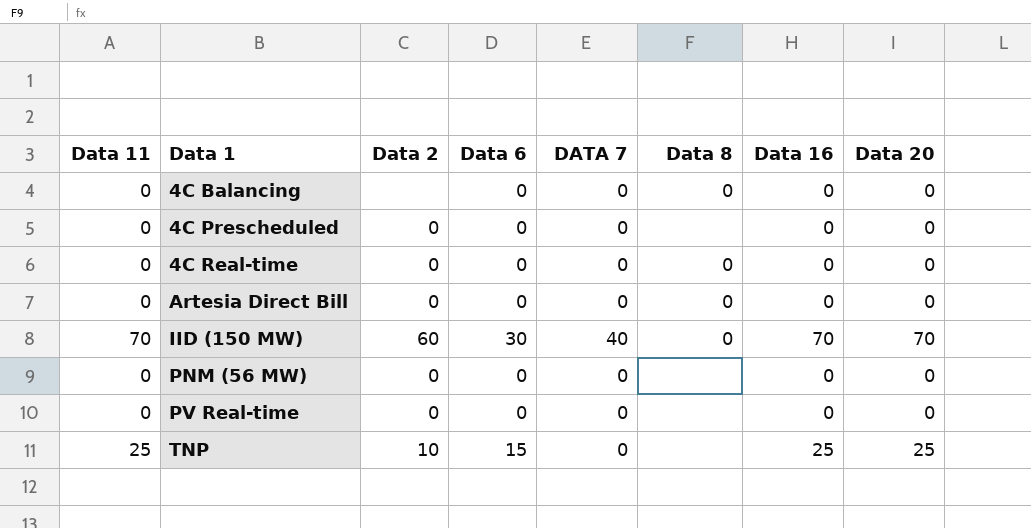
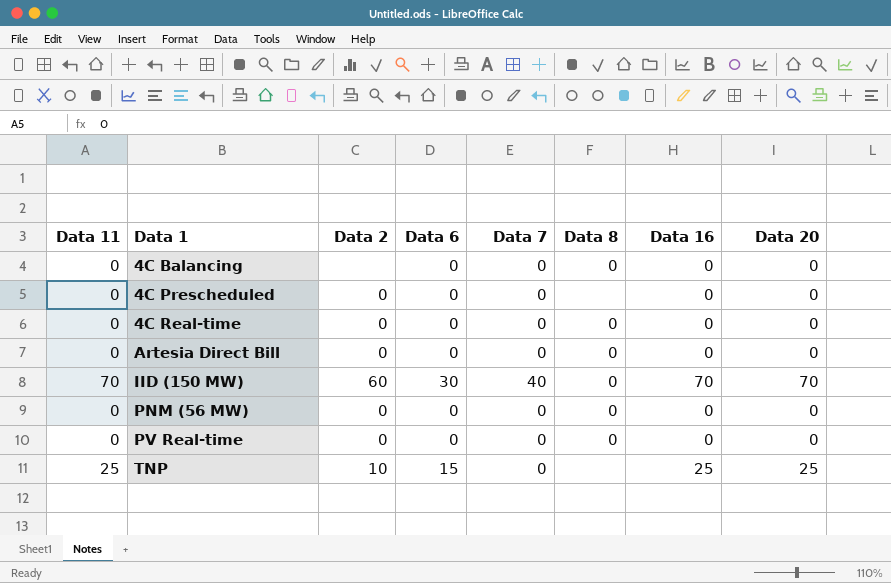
column name: DATA 7 -> Data 7
PNM (56 MW) | Data 8: none -> 0
PV Real-time | Data 8: none -> 0

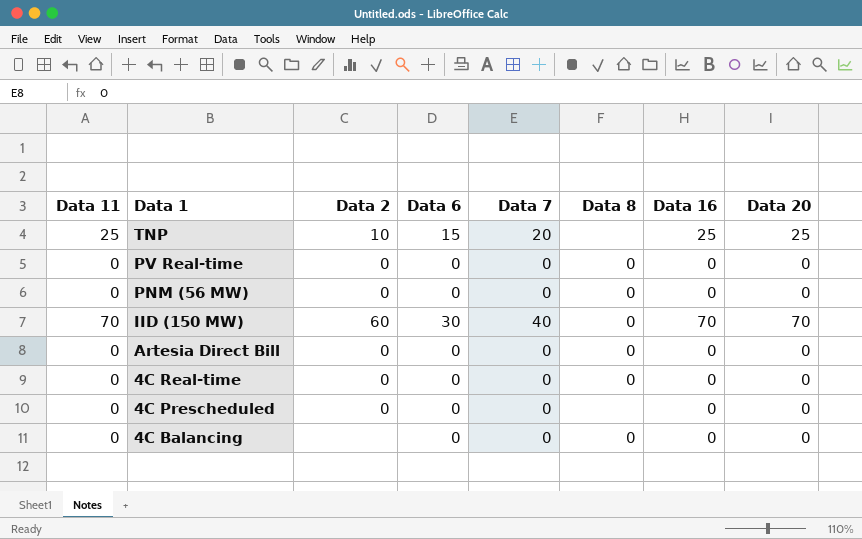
row order: Data 1 ascending -> Data 1 descending
TNP | Data 7: 0 -> 20

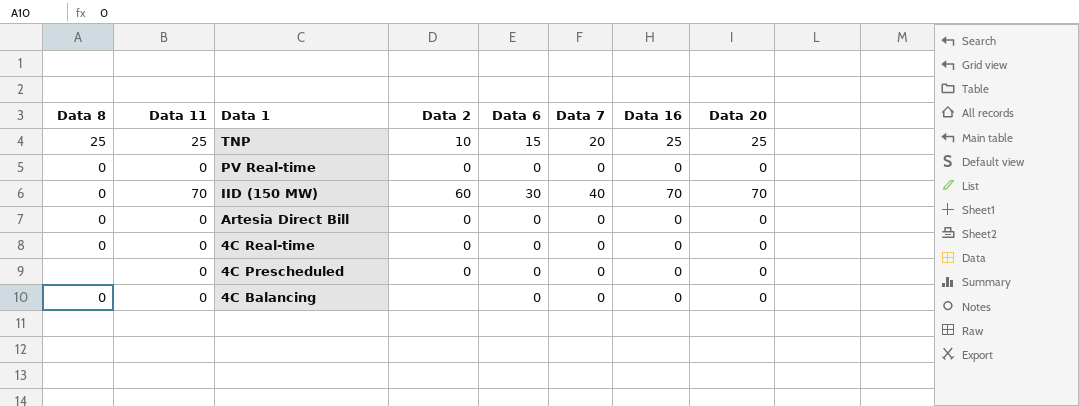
column Data 8 | position: 6 -> 1
row PNM (56 MW): 0 | 0 | 0 | 0 | 0 | 0 | 0 -> none
TNP | Data 8: none -> 25

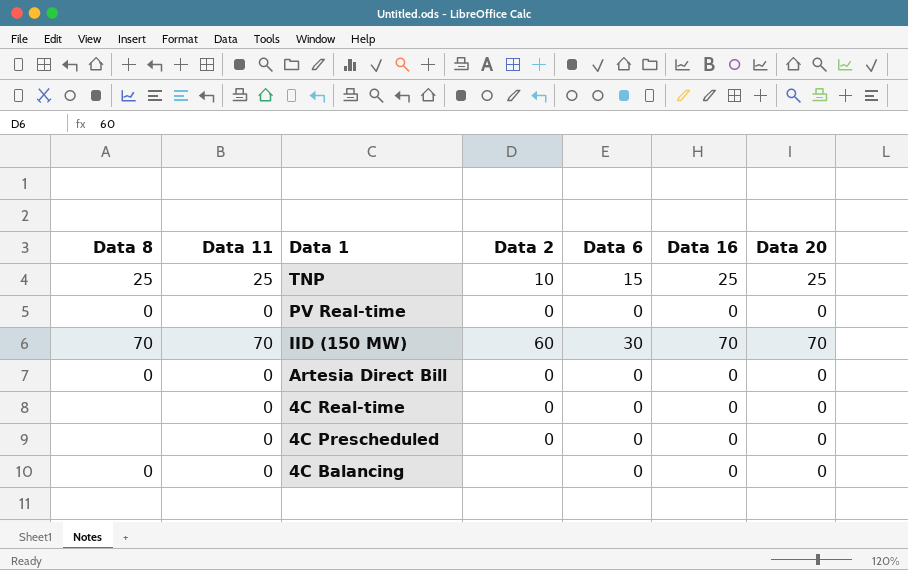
column Data 7 | position: 6 -> none
IID (150 MW) | Data 8: 0 -> 70
4C Real-time | Data 8: 0 -> none

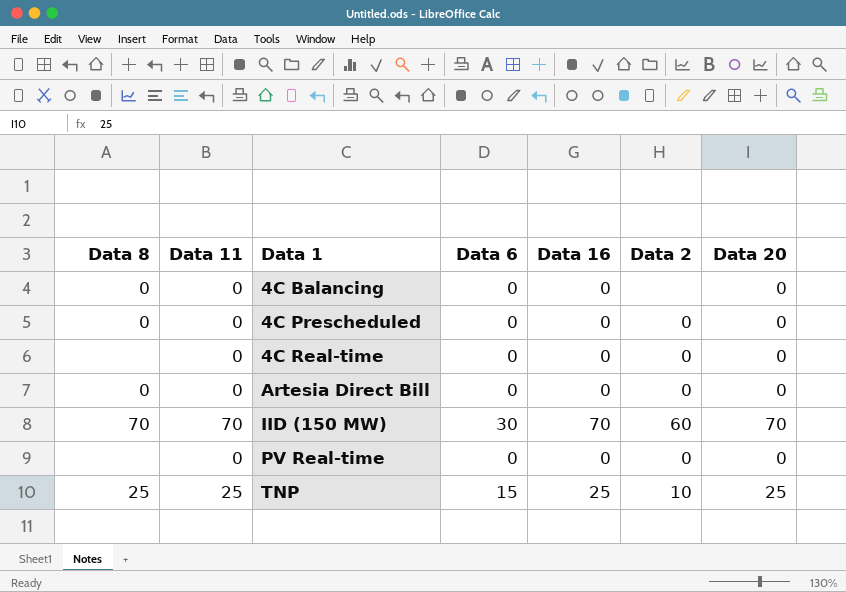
row order: Data 1 descending -> Data 1 ascending
column Data 2 | position: 4 -> 6
4C Prescheduled | Data 8: none -> 0
PV Real-time | Data 8: 0 -> none

